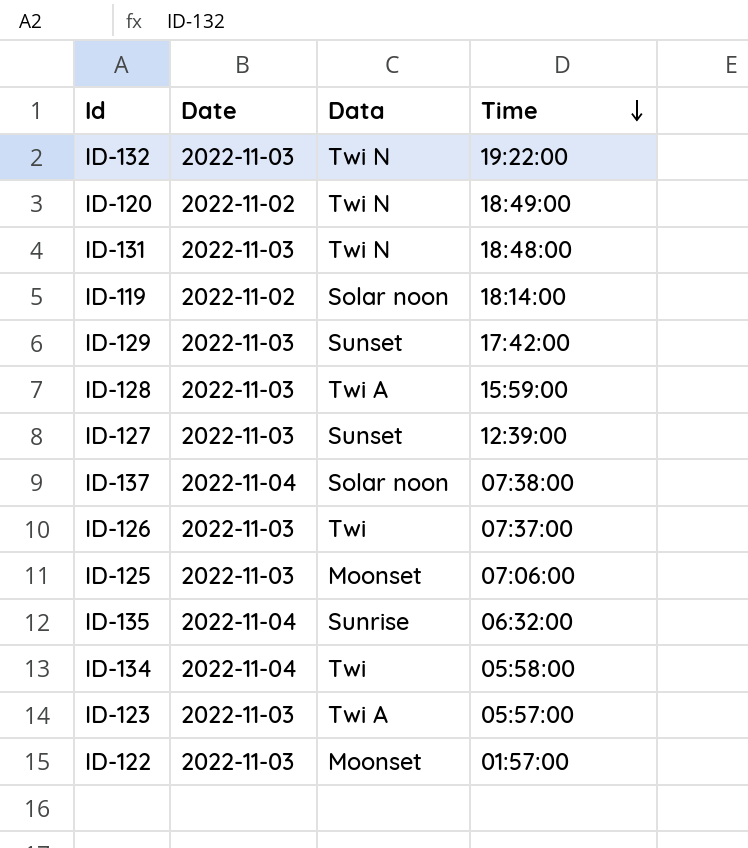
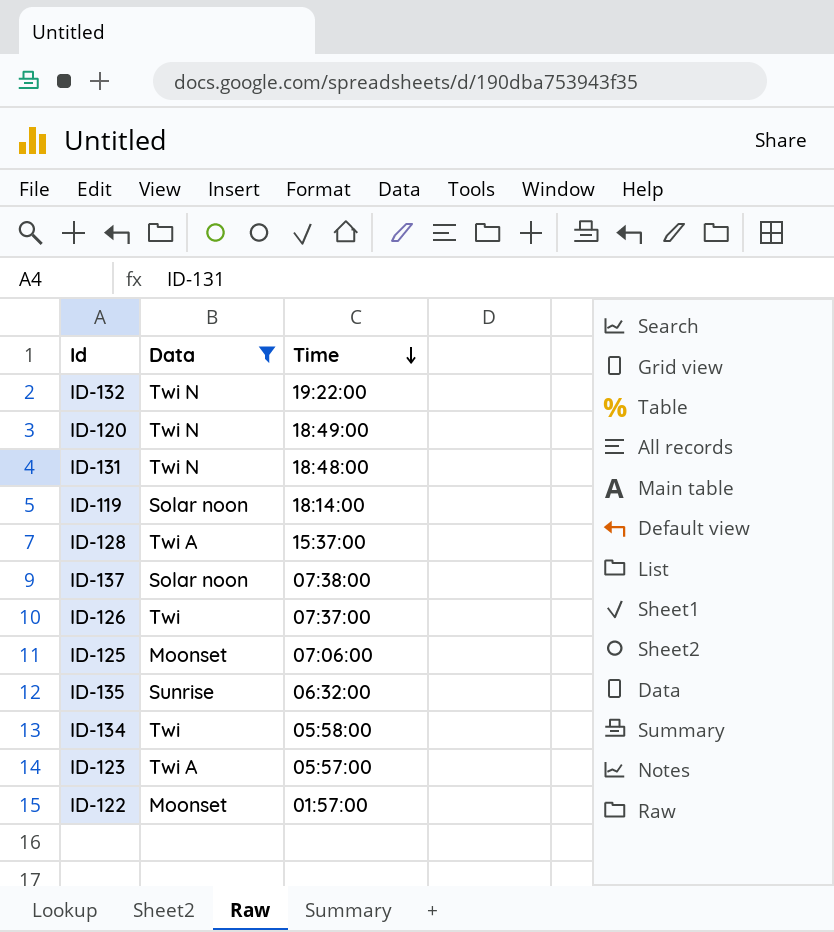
filter: none -> Data != Sunset
column Date | position: 2 -> none
ID-128 | Time: 15:59:00 -> 15:37:00

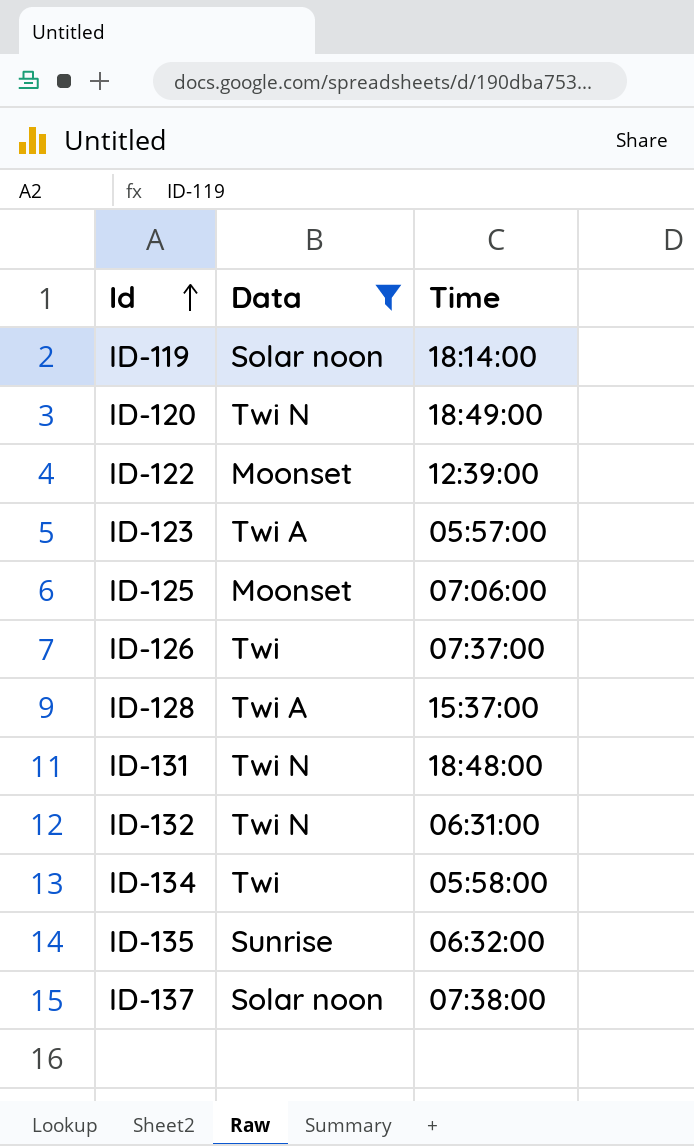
row order: Time descending -> Id ascending
ID-122 | Time: 01:57:00 -> 12:39:00
ID-132 | Time: 19:22:00 -> 06:31:00

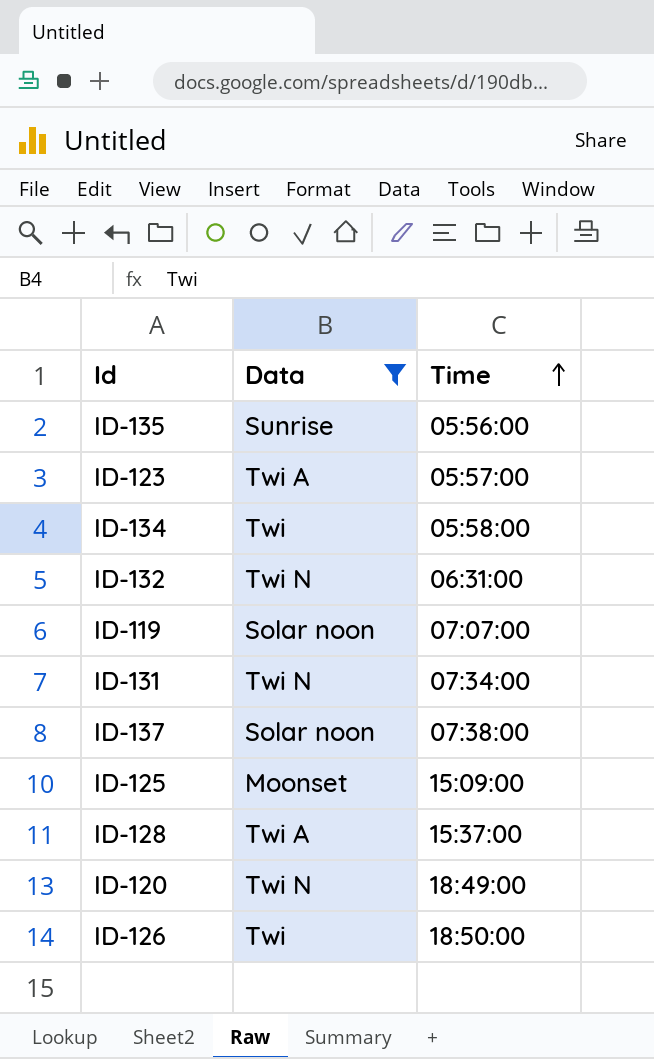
row order: Id ascending -> Time ascending
row ID-122: Moonset | 12:39:00 -> none
ID-135 | Time: 06:32:00 -> 05:56:00
ID-119 | Time: 18:14:00 -> 07:07:00
ID-131 | Time: 18:48:00 -> 07:34:00
ID-125 | Time: 07:06:00 -> 15:09:00
ID-126 | Time: 07:37:00 -> 18:50:00

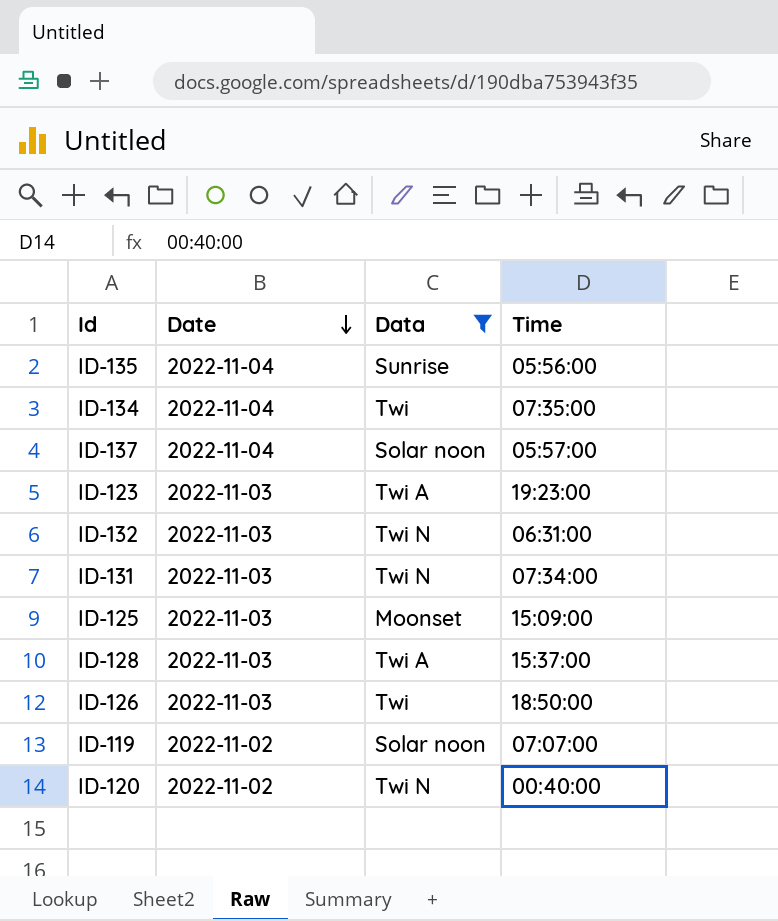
row order: Time ascending -> Date descending
column Date | position: none -> 2
ID-134 | Time: 05:58:00 -> 07:35:00
ID-137 | Time: 07:38:00 -> 05:57:00
ID-123 | Time: 05:57:00 -> 19:23:00
ID-120 | Time: 18:49:00 -> 00:40:00

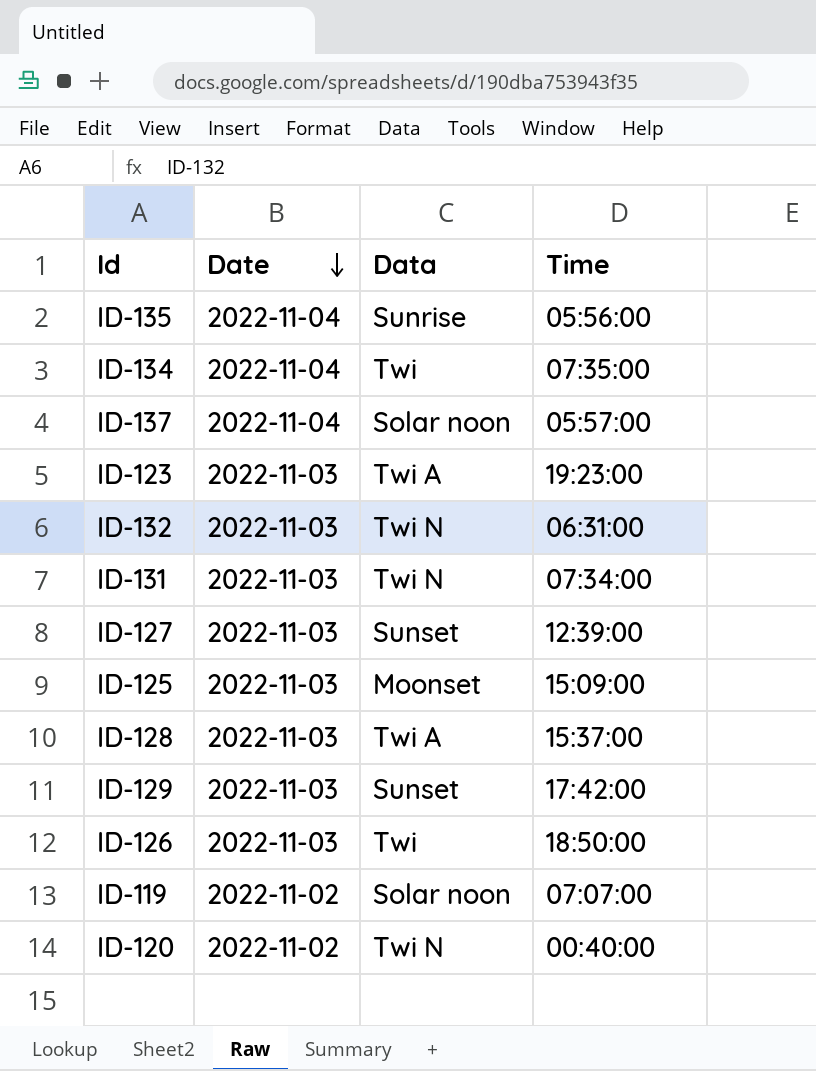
filter: Data != Sunset -> none

